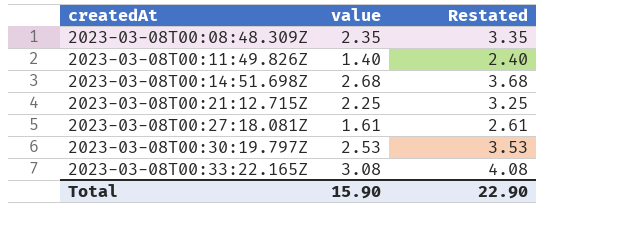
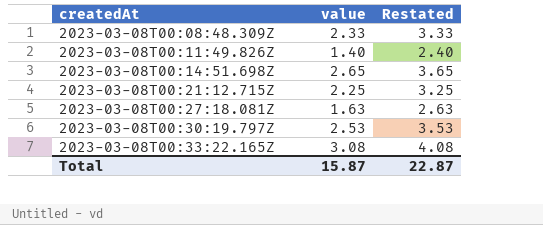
2023-03-08T00:08:48.309Z | value: 2.35 -> 2.33
2023-03-08T00:08:48.309Z | Restated: 3.35 -> 3.33
2023-03-08T00:14:51.698Z | value: 2.68 -> 2.65
2023-03-08T00:14:51.698Z | Restated: 3.68 -> 3.65
2023-03-08T00:27:18.081Z | value: 1.61 -> 1.63
2023-03-08T00:27:18.081Z | Restated: 2.61 -> 2.63
Total | value: 15.90 -> 15.87
Total | Restated: 22.90 -> 22.87

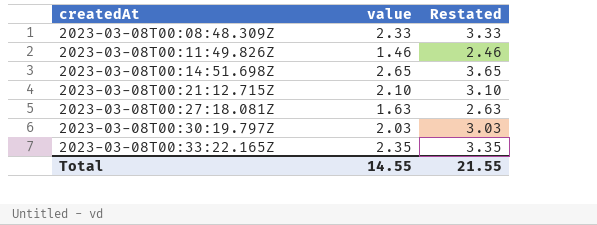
2023-03-08T00:11:49.826Z | value: 1.40 -> 1.46
2023-03-08T00:11:49.826Z | Restated: 2.40 -> 2.46
2023-03-08T00:21:12.715Z | value: 2.25 -> 2.10
2023-03-08T00:21:12.715Z | Restated: 3.25 -> 3.10
2023-03-08T00:30:19.797Z | value: 2.53 -> 2.03
2023-03-08T00:30:19.797Z | Restated: 3.53 -> 3.03
2023-03-08T00:33:22.165Z | value: 3.08 -> 2.35
2023-03-08T00:33:22.165Z | Restated: 4.08 -> 3.35
Total | value: 15.87 -> 14.55
Total | Restated: 22.87 -> 21.55

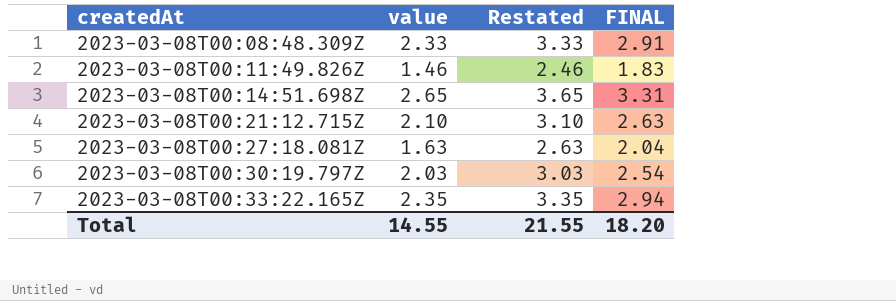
column FINAL | formula: none -> [value] * 1.25

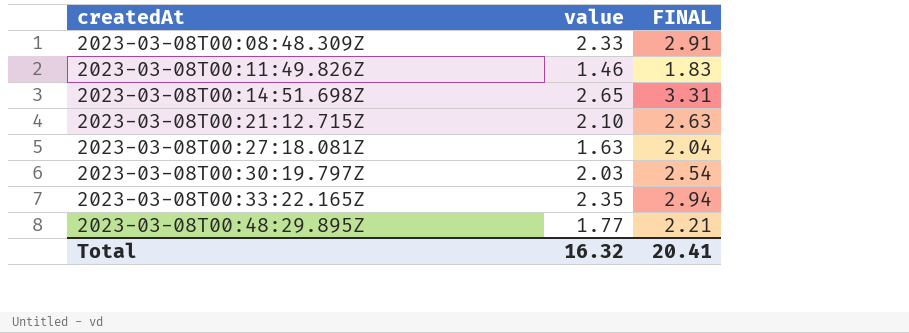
column Restated | formula: [value] + 1 -> none
row 2023-03-08T00:48:29.895Z: none -> 1.77 | 2.21
Total | value: 14.55 -> 16.32
Total | FINAL: 18.20 -> 20.41

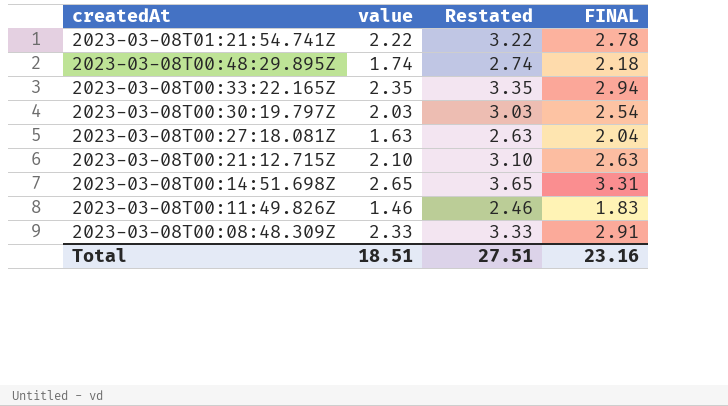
row order: createdAt ascending -> createdAt descending
column Restated | formula: none -> [value] + 1
row 2023-03-08T01:21:54.741Z: none -> 2.22 | 3.22 | 2.78
2023-03-08T00:48:29.895Z | value: 1.77 -> 1.74
2023-03-08T00:48:29.895Z | FINAL: 2.21 -> 2.18
Total | value: 16.32 -> 18.51
Total | FINAL: 20.41 -> 23.16

